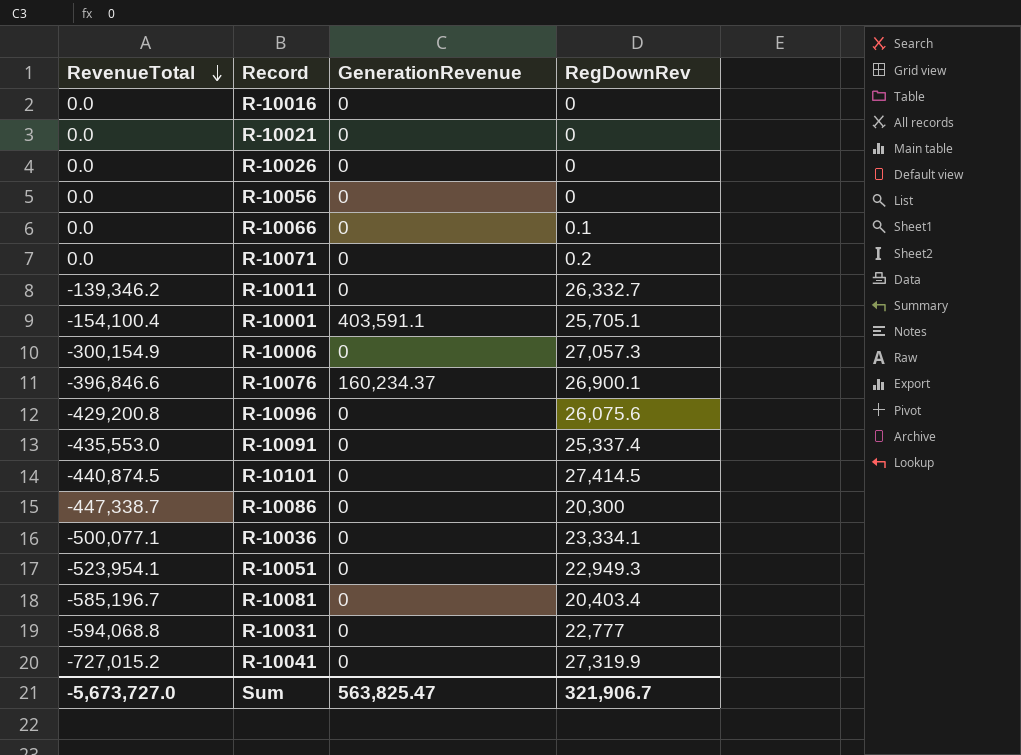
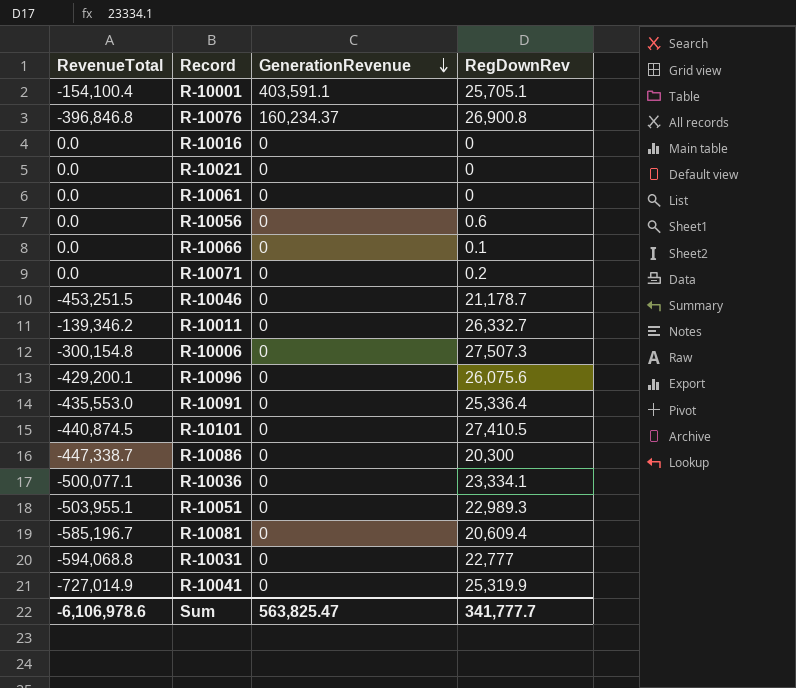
row order: RevenueTotal descending -> GenerationRevenue descending
row R-10026: 0.0 | 0 | 0 -> none
R-10076 | RevenueTotal: -396,846.6 -> -396,846.8
R-10076 | RegDownRev: 26,900.1 -> 26,900.8
row R-10061: none -> 0.0 | 0 | 0
R-10056 | RegDownRev: 0 -> 0.6
row R-10046: none -> -453,251.5 | 0 | 21,178.7
R-10006 | RevenueTotal: -300,154.9 -> -300,154.8
R-10006 | RegDownRev: 27,057.3 -> 27,507.3
R-10096 | RevenueTotal: -429,200.8 -> -429,200.1
R-10091 | RegDownRev: 25,337.4 -> 25,336.4
R-10101 | RegDownRev: 27,414.5 -> 27,410.5
R-10051 | RevenueTotal: -523,954.1 -> -503,955.1
R-10051 | RegDownRev: 22,949.3 -> 22,989.3
R-10081 | RegDownRev: 20,403.4 -> 20,609.4
R-10041 | RevenueTotal: -727,015.2 -> -727,014.9
R-10041 | RegDownRev: 27,319.9 -> 25,319.9
Sum | RevenueTotal: -5,673,727.0 -> -6,106,978.6
Sum | RegDownRev: 321,906.7 -> 341,777.7

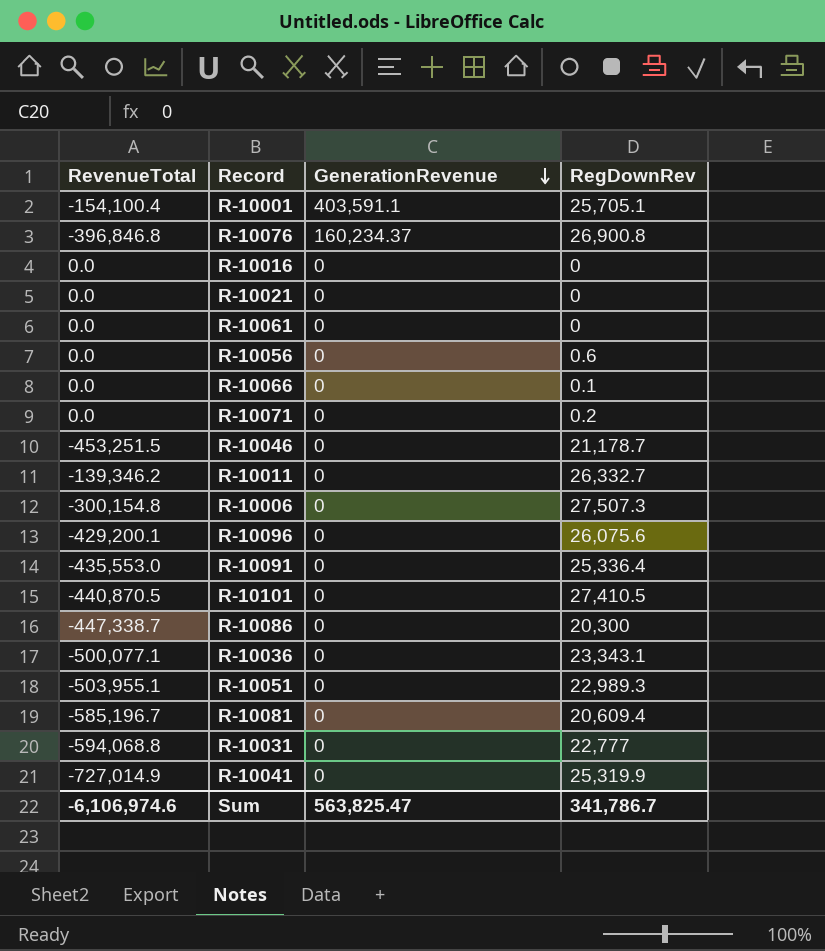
R-10101 | RevenueTotal: -440,874.5 -> -440,870.5
R-10036 | RegDownRev: 23,334.1 -> 23,343.1
Sum | RevenueTotal: -6,106,978.6 -> -6,106,974.6
Sum | RegDownRev: 341,777.7 -> 341,786.7

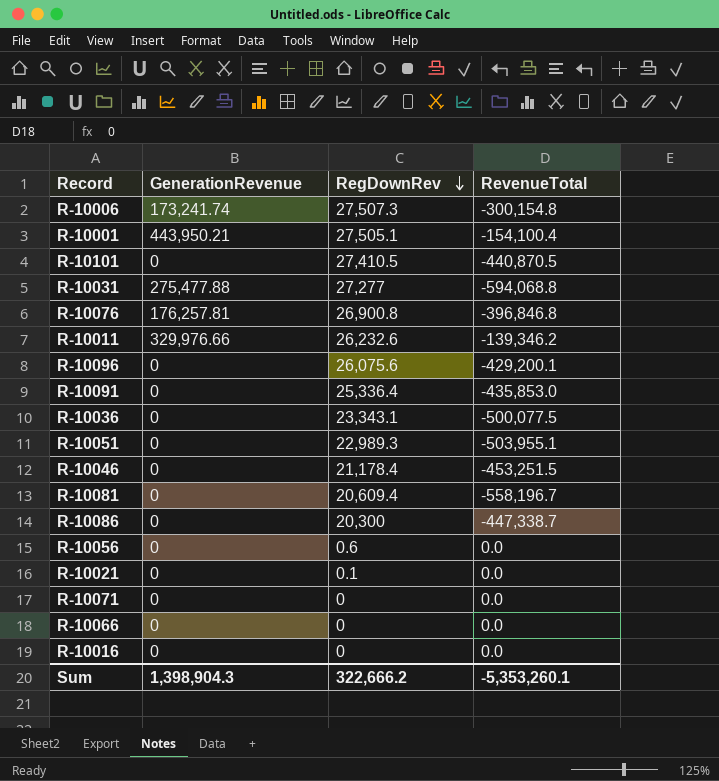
row order: GenerationRevenue descending -> RegDownRev descending
column RevenueTotal | position: 1 -> 4
row R-10061: 0.0 | 0 | 0 -> none
row R-10041: -727,014.9 | 0 | 25,319.9 -> none
R-10006 | GenerationRevenue: 0 -> 173,241.74
R-10001 | GenerationRevenue: 403,591.1 -> 443,950.21
R-10001 | RegDownRev: 25,705.1 -> 27,505.1
R-10031 | GenerationRevenue: 0 -> 275,477.88
R-10031 | RegDownRev: 22,777 -> 27,277
R-10076 | GenerationRevenue: 160,234.37 -> 176,257.81
R-10011 | GenerationRevenue: 0 -> 329,976.66
R-10011 | RegDownRev: 26,332.7 -> 26,232.6
R-10091 | RevenueTotal: -435,553.0 -> -435,853.0
R-10036 | RevenueTotal: -500,077.1 -> -500,077.5
R-10046 | RegDownRev: 21,178.7 -> 21,178.4
R-10081 | RevenueTotal: -585,196.7 -> -558,196.7
R-10021 | RegDownRev: 0 -> 0.1
R-10071 | RegDownRev: 0.2 -> 0
R-10066 | RegDownRev: 0.1 -> 0
Sum | GenerationRevenue: 563,825.47 -> 1,398,904.3
Sum | RegDownRev: 341,786.7 -> 322,666.2
Sum | RevenueTotal: -6,106,974.6 -> -5,353,260.1

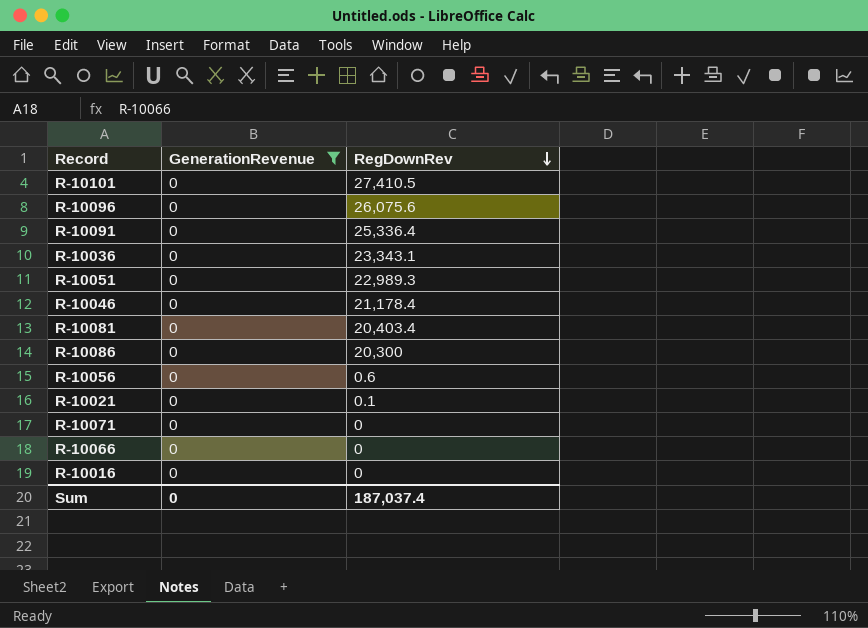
filter: none -> GenerationRevenue = 0
column RevenueTotal | position: 4 -> none
R-10081 | RegDownRev: 20,609.4 -> 20,403.4
Sum | GenerationRevenue: 1,398,904.3 -> 0
Sum | RegDownRev: 322,666.2 -> 187,037.4

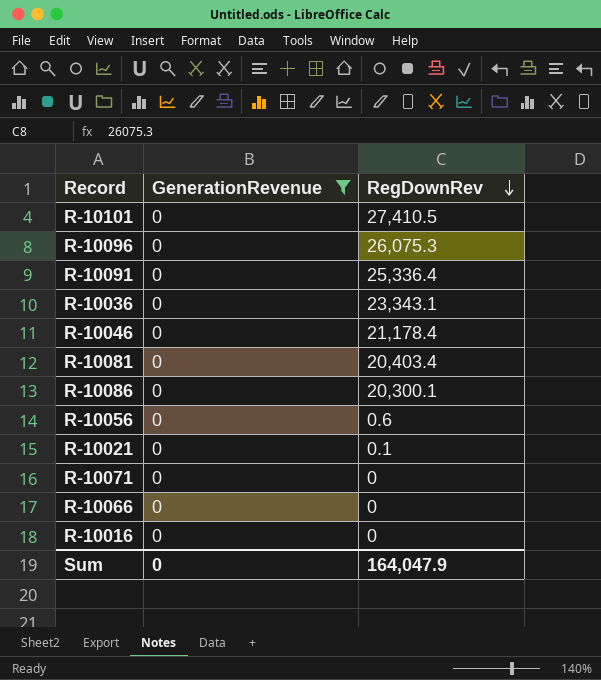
row R-10051: 0 | 22,989.3 -> none
R-10096 | RegDownRev: 26,075.6 -> 26,075.3
R-10086 | RegDownRev: 20,300 -> 20,300.1
Sum | RegDownRev: 187,037.4 -> 164,047.9

